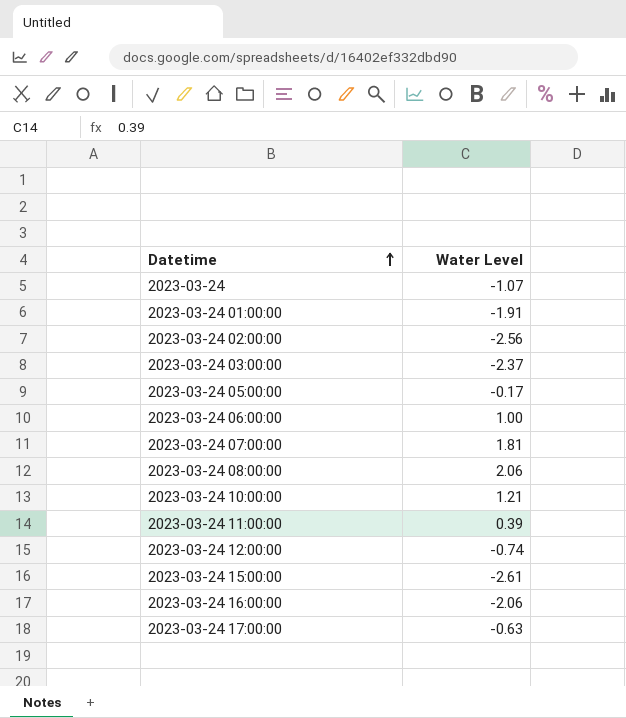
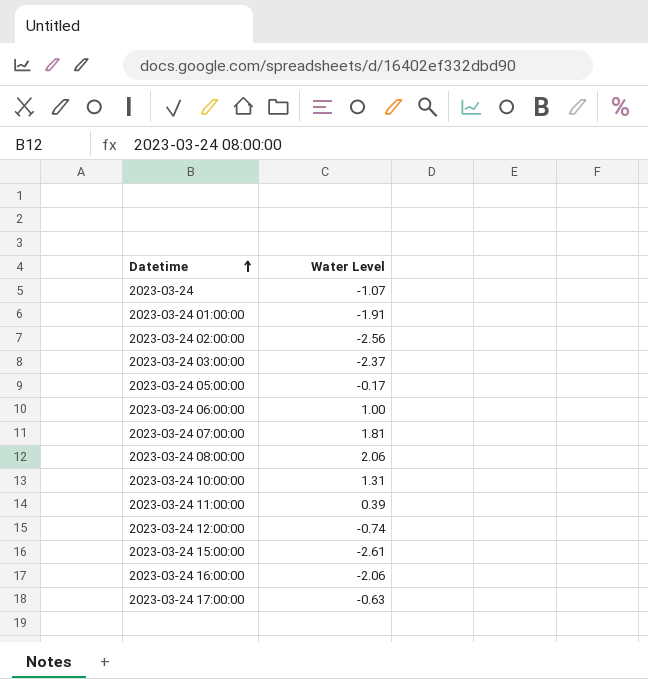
2023-03-24 10:00:00 | Water Level: 1.21 -> 1.31

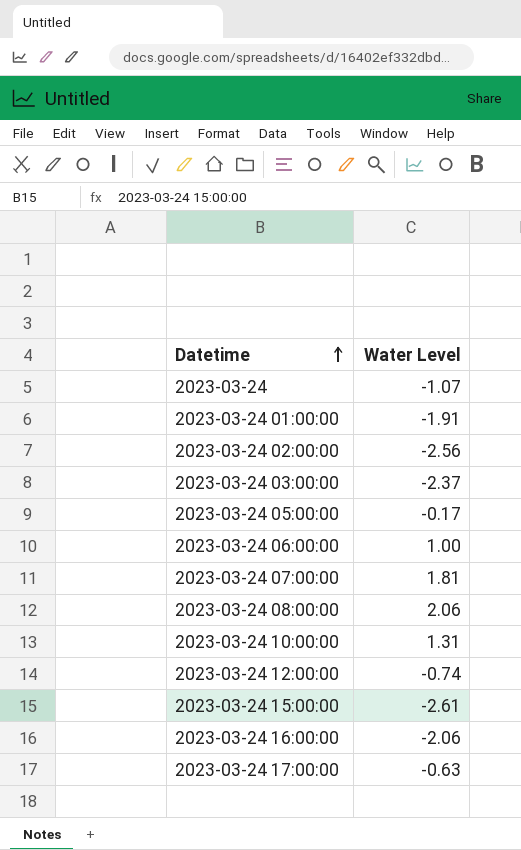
row 2023-03-24 11:00:00: 0.39 -> none

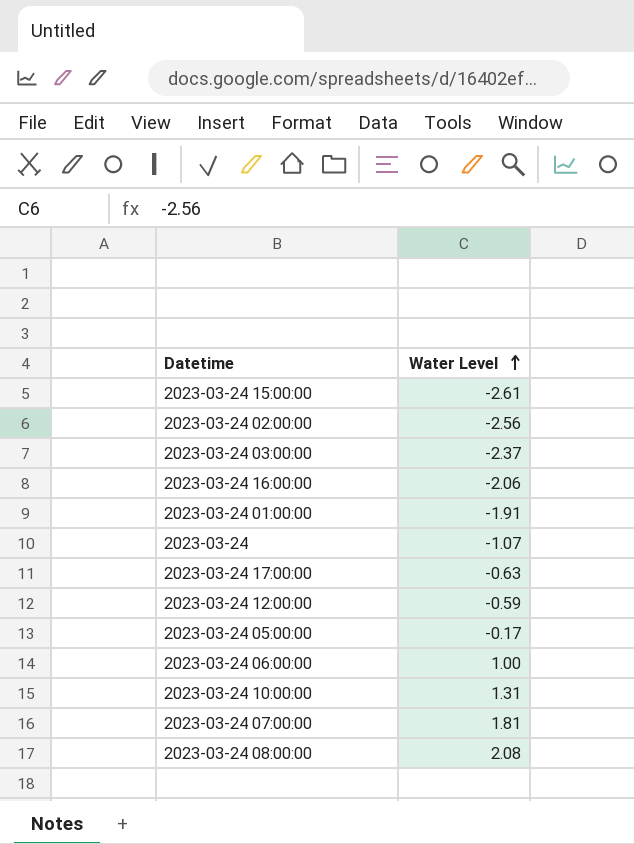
row order: Datetime ascending -> Water Level ascending
2023-03-24 12:00:00 | Water Level: -0.74 -> -0.59
2023-03-24 08:00:00 | Water Level: 2.06 -> 2.08

